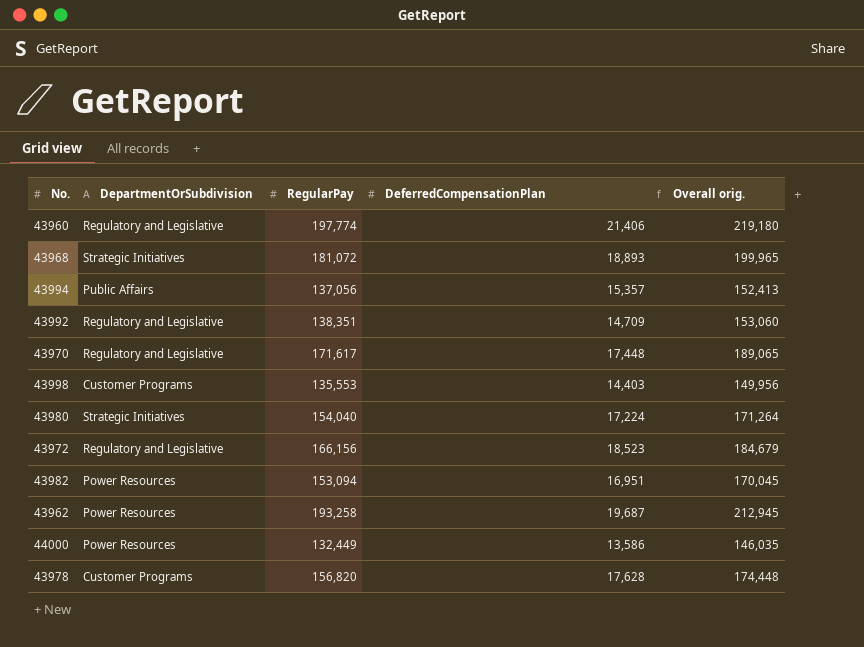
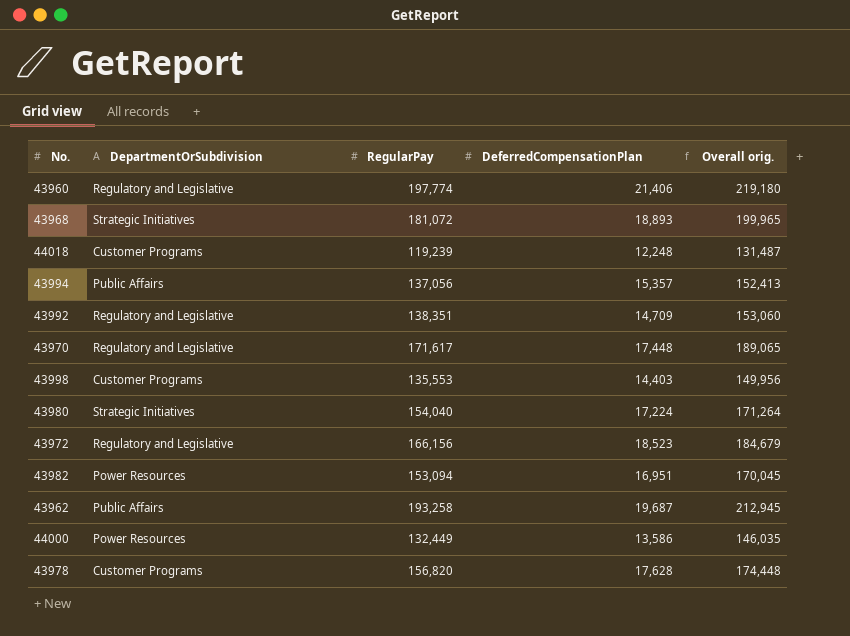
row 44018: none -> Customer Programs | 119,239 | 12,248 | 131,487
43962 | DepartmentOrSubdivision: Power Resources -> Public Affairs

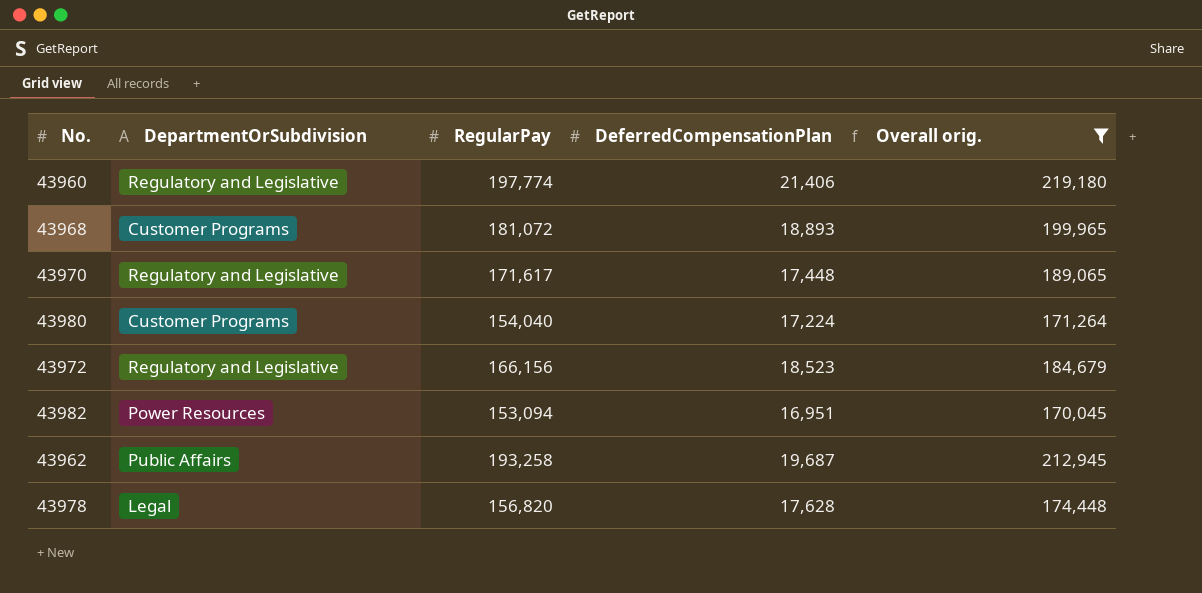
filter: none -> Overall orig. >= 170,045
43968 | DepartmentOrSubdivision: Strategic Initiatives -> Customer Programs
43980 | DepartmentOrSubdivision: Strategic Initiatives -> Customer Programs
43978 | DepartmentOrSubdivision: Customer Programs -> Legal

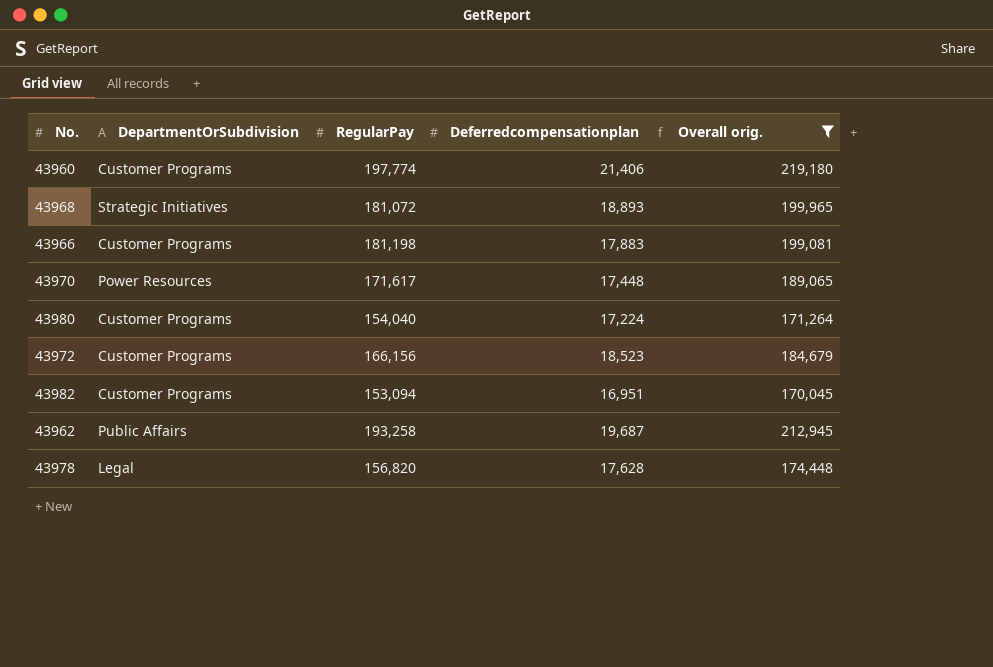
column name: DeferredCompensationPlan -> Deferredcompensationplan
43960 | DepartmentOrSubdivision: Regulatory and Legislative -> Customer Programs
43968 | DepartmentOrSubdivision: Customer Programs -> Strategic Initiatives
row 43966: none -> Customer Programs | 181,198 | 17,883 | 199,081
43970 | DepartmentOrSubdivision: Regulatory and Legislative -> Power Resources
43972 | DepartmentOrSubdivision: Regulatory and Legislative -> Customer Programs
43982 | DepartmentOrSubdivision: Power Resources -> Customer Programs

